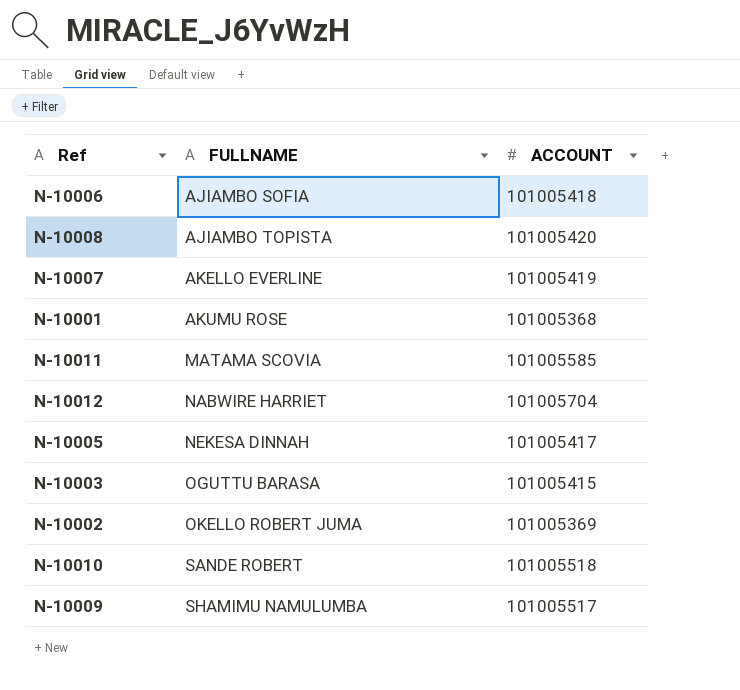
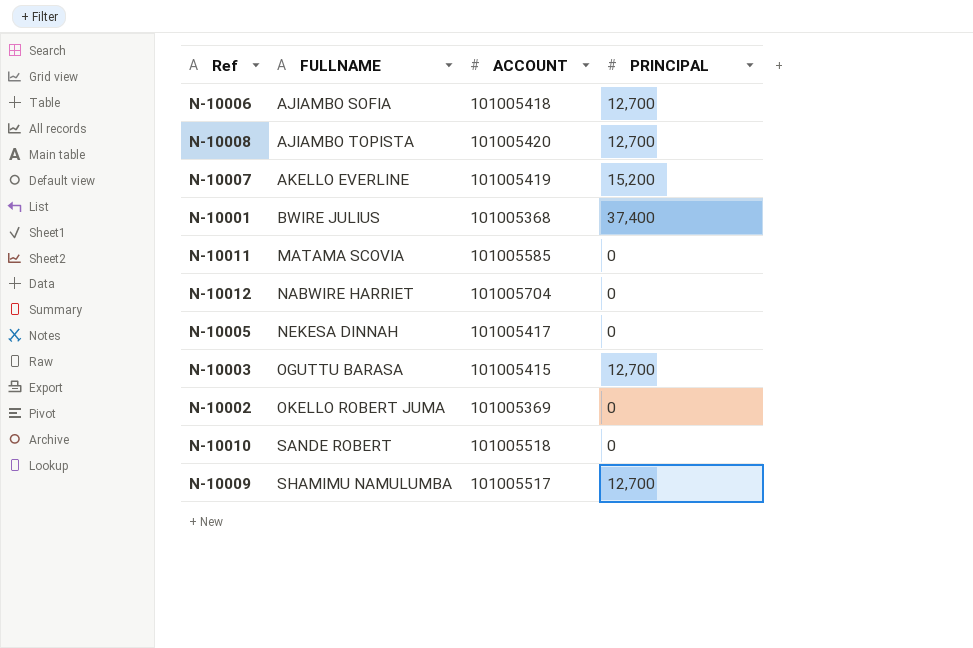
column PRINCIPAL | position: none -> 4
N-10001 | FULLNAME: AKUMU ROSE -> BWIRE JULIUS

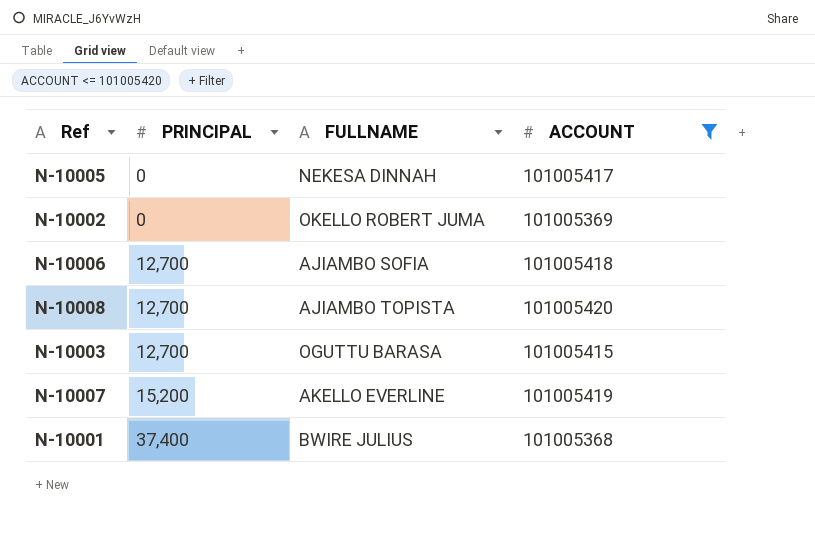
filter: none -> ACCOUNT <= 101005420
row order: FULLNAME ascending -> PRINCIPAL ascending
column PRINCIPAL | position: 4 -> 2

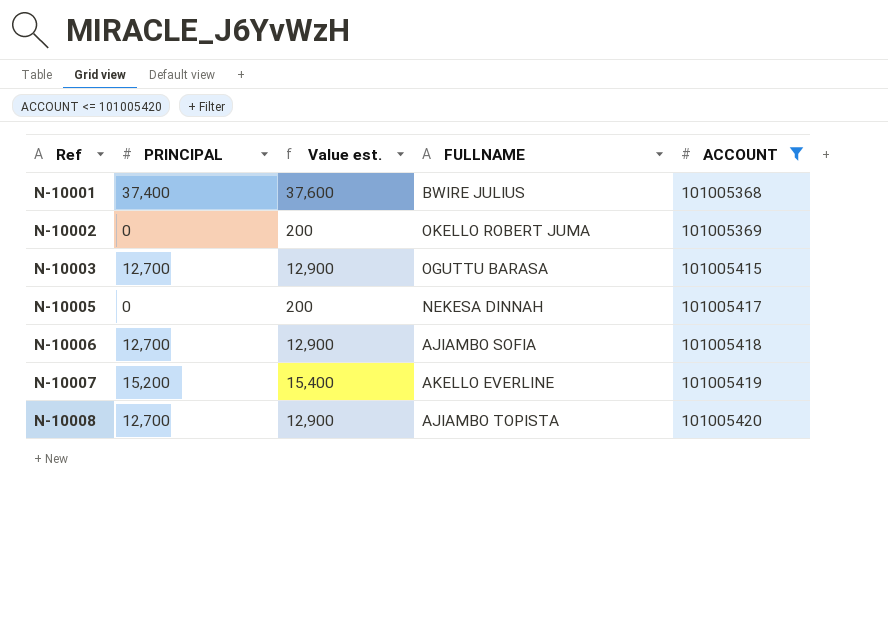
row order: PRINCIPAL ascending -> Ref ascending
column Value est. | formula: none -> [PRINCIPAL] + 200

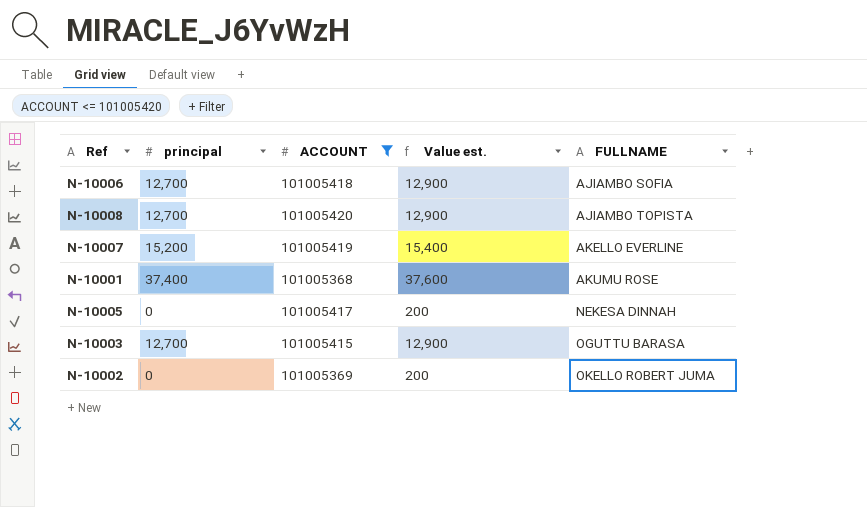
row order: Ref ascending -> FULLNAME ascending
column name: PRINCIPAL -> principal
column ACCOUNT | position: 5 -> 3
N-10001 | FULLNAME: BWIRE JULIUS -> AKUMU ROSE

